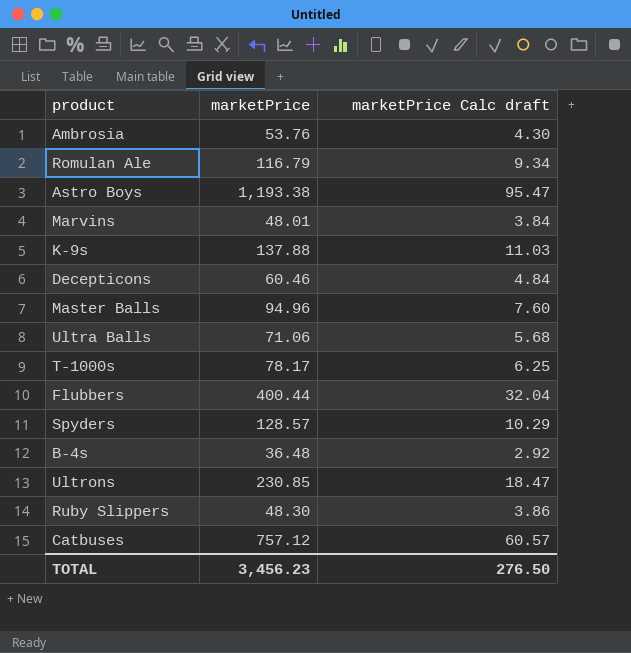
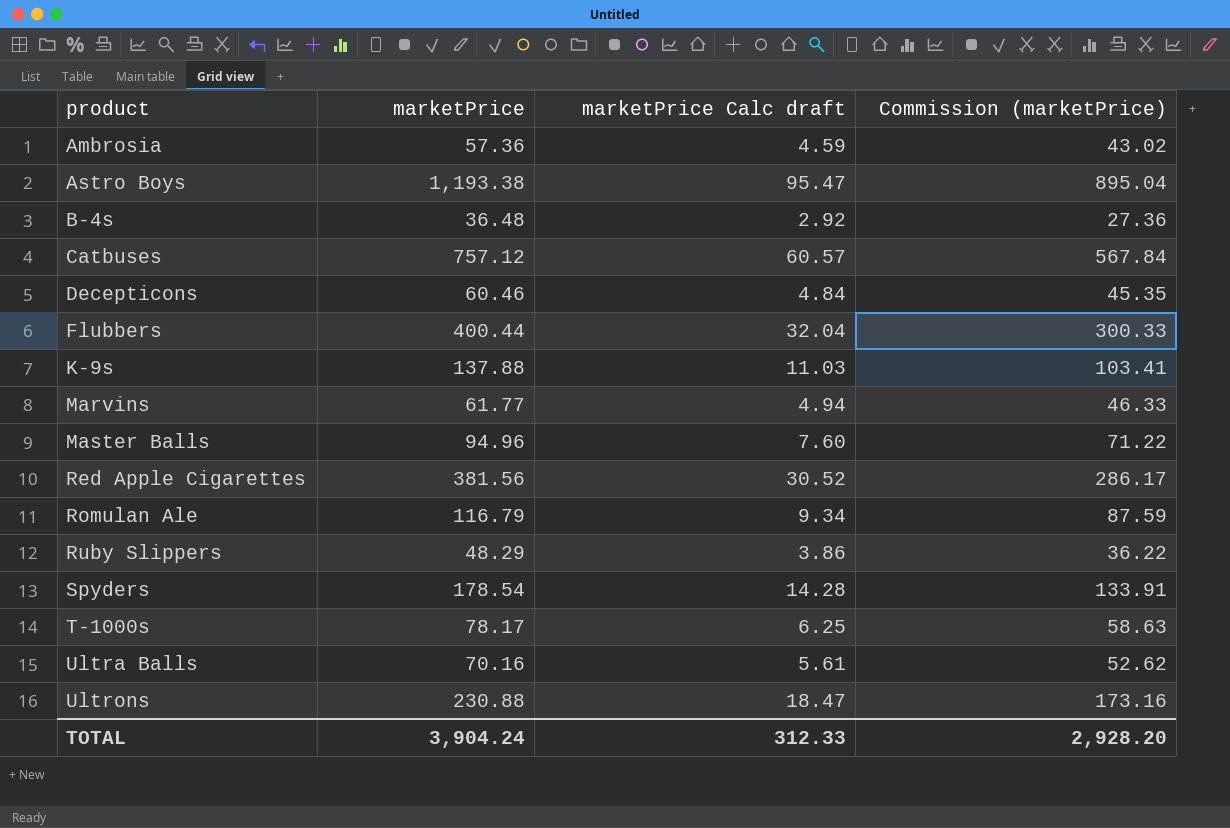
row order: none -> product ascending
column Commission (marketPrice) | formula: none -> [marketPrice] * 0.75
Ambrosia | marketPrice: 53.76 -> 57.36
Ambrosia | marketPrice Calc draft: 4.30 -> 4.59
Marvins | marketPrice: 48.01 -> 61.77
Marvins | marketPrice Calc draft: 3.84 -> 4.94
row Red Apple Cigarettes: none -> 381.56 | 30.52 | 286.17
Ruby Slippers | marketPrice: 48.30 -> 48.29
Spyders | marketPrice: 128.57 -> 178.54
Spyders | marketPrice Calc draft: 10.29 -> 14.28
Ultra Balls | marketPrice: 71.06 -> 70.16
Ultra Balls | marketPrice Calc draft: 5.68 -> 5.61
Ultrons | marketPrice: 230.85 -> 230.88
TOTAL | marketPrice: 3,456.23 -> 3,904.24
TOTAL | marketPrice Calc draft: 276.50 -> 312.33

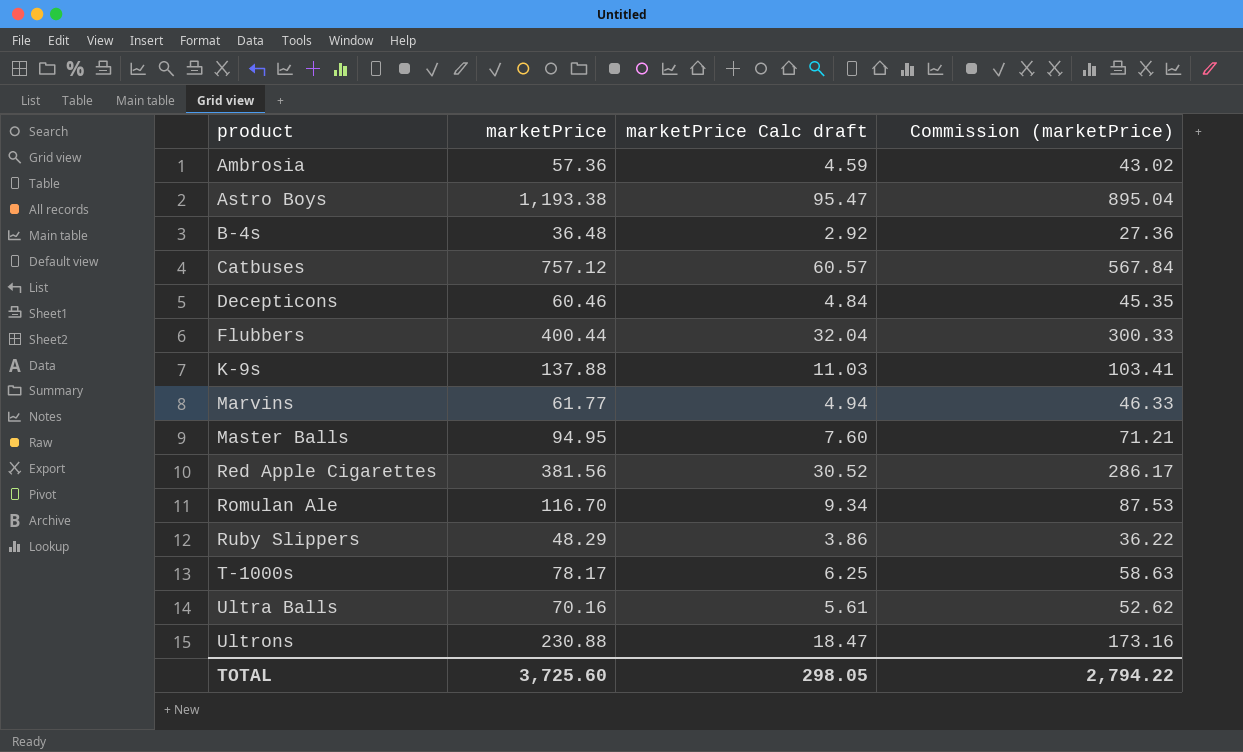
row Spyders: 178.54 | 14.28 | 133.91 -> none
Master Balls | marketPrice: 94.96 -> 94.95
Master Balls | Commission (marketPrice): 71.22 -> 71.21
Romulan Ale | marketPrice: 116.79 -> 116.70
Romulan Ale | Commission (marketPrice): 87.59 -> 87.53
TOTAL | marketPrice: 3,904.24 -> 3,725.60
TOTAL | marketPrice Calc draft: 312.33 -> 298.05
TOTAL | Commission (marketPrice): 2,928.20 -> 2,794.22

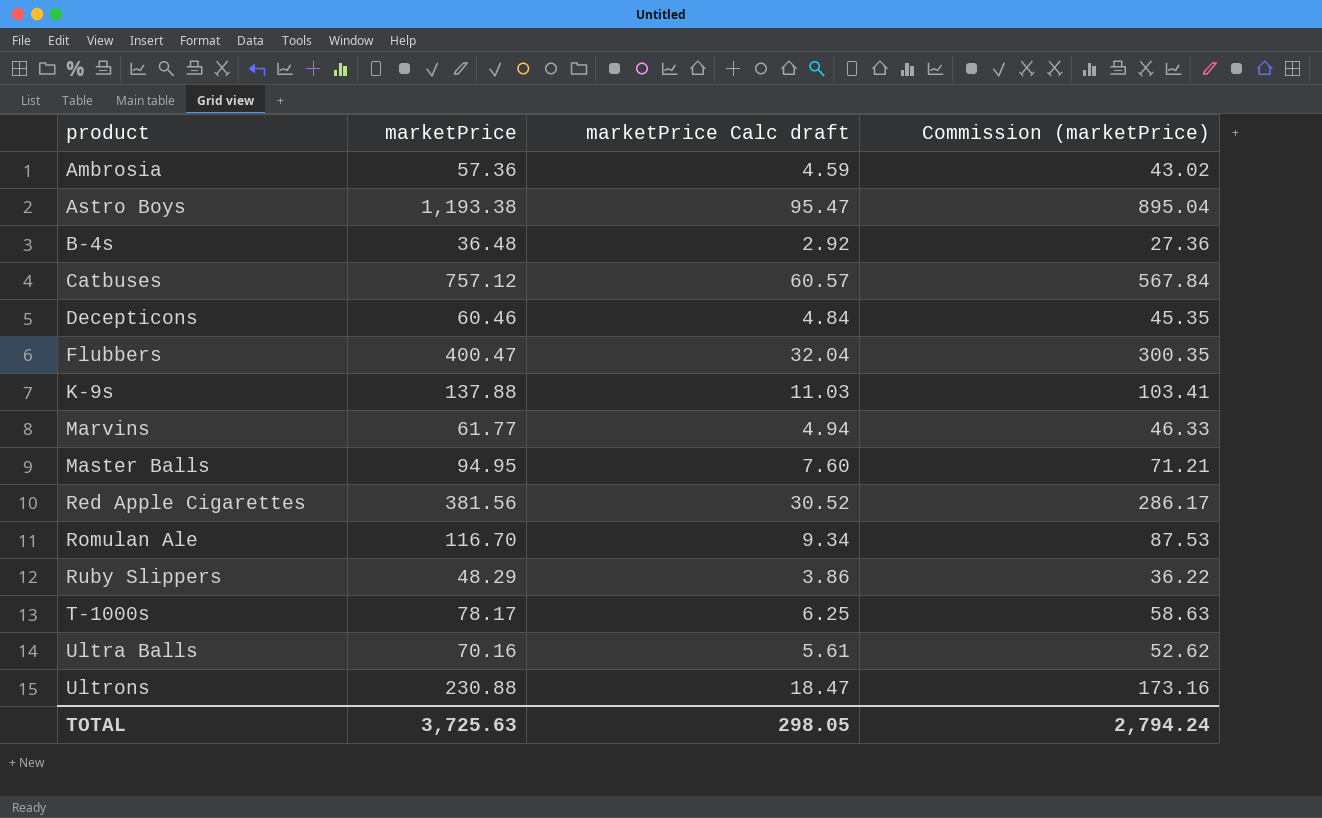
Flubbers | marketPrice: 400.44 -> 400.47
Flubbers | Commission (marketPrice): 300.33 -> 300.35
TOTAL | marketPrice: 3,725.60 -> 3,725.63
TOTAL | Commission (marketPrice): 2,794.22 -> 2,794.24

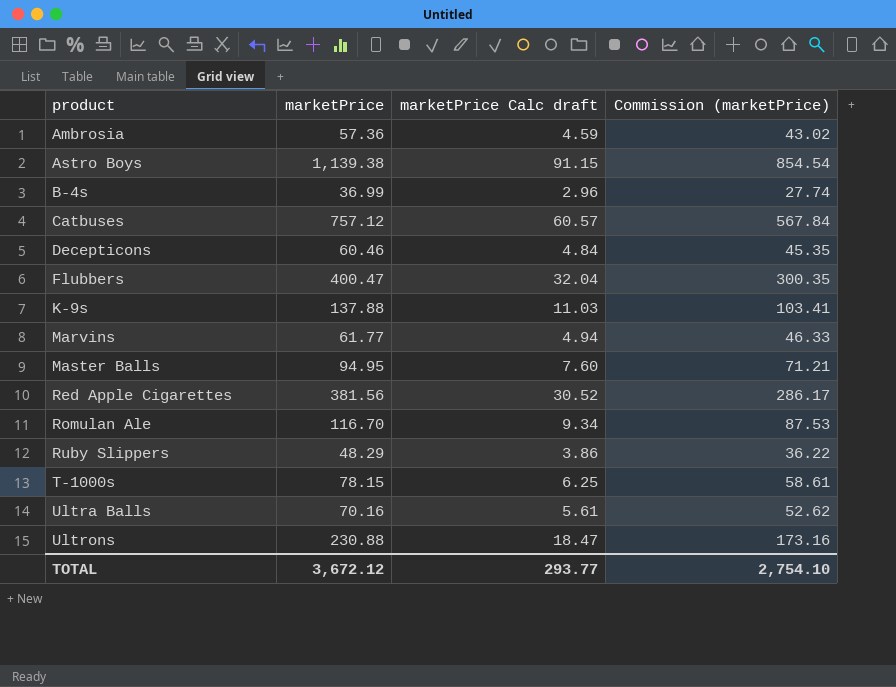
Astro Boys | marketPrice: 1,193.38 -> 1,139.38
Astro Boys | marketPrice Calc draft: 95.47 -> 91.15
Astro Boys | Commission (marketPrice): 895.04 -> 854.54
B-4s | marketPrice: 36.48 -> 36.99
B-4s | marketPrice Calc draft: 2.92 -> 2.96
B-4s | Commission (marketPrice): 27.36 -> 27.74
T-1000s | marketPrice: 78.17 -> 78.15
T-1000s | Commission (marketPrice): 58.63 -> 58.61
TOTAL | marketPrice: 3,725.63 -> 3,672.12
TOTAL | marketPrice Calc draft: 298.05 -> 293.77
TOTAL | Commission (marketPrice): 2,794.24 -> 2,754.10

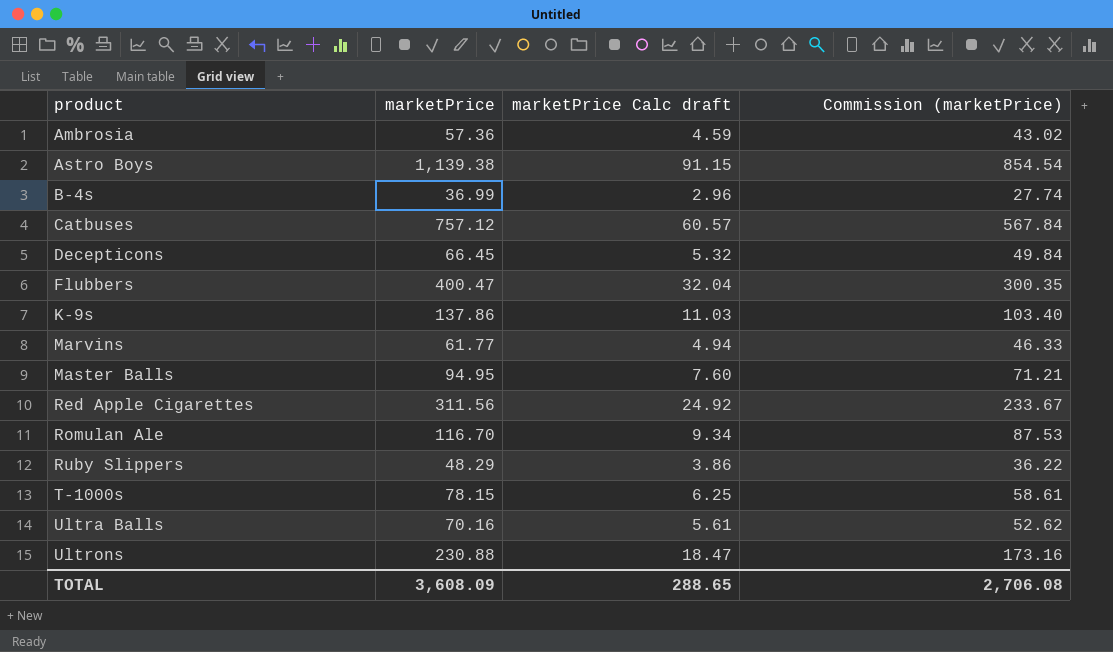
Decepticons | marketPrice: 60.46 -> 66.45
Decepticons | marketPrice Calc draft: 4.84 -> 5.32
Decepticons | Commission (marketPrice): 45.35 -> 49.84
K-9s | marketPrice: 137.88 -> 137.86
K-9s | Commission (marketPrice): 103.41 -> 103.40
Red Apple Cigarettes | marketPrice: 381.56 -> 311.56
Red Apple Cigarettes | marketPrice Calc draft: 30.52 -> 24.92
Red Apple Cigarettes | Commission (marketPrice): 286.17 -> 233.67
TOTAL | marketPrice: 3,672.12 -> 3,608.09
TOTAL | marketPrice Calc draft: 293.77 -> 288.65
TOTAL | Commission (marketPrice): 2,754.10 -> 2,706.08

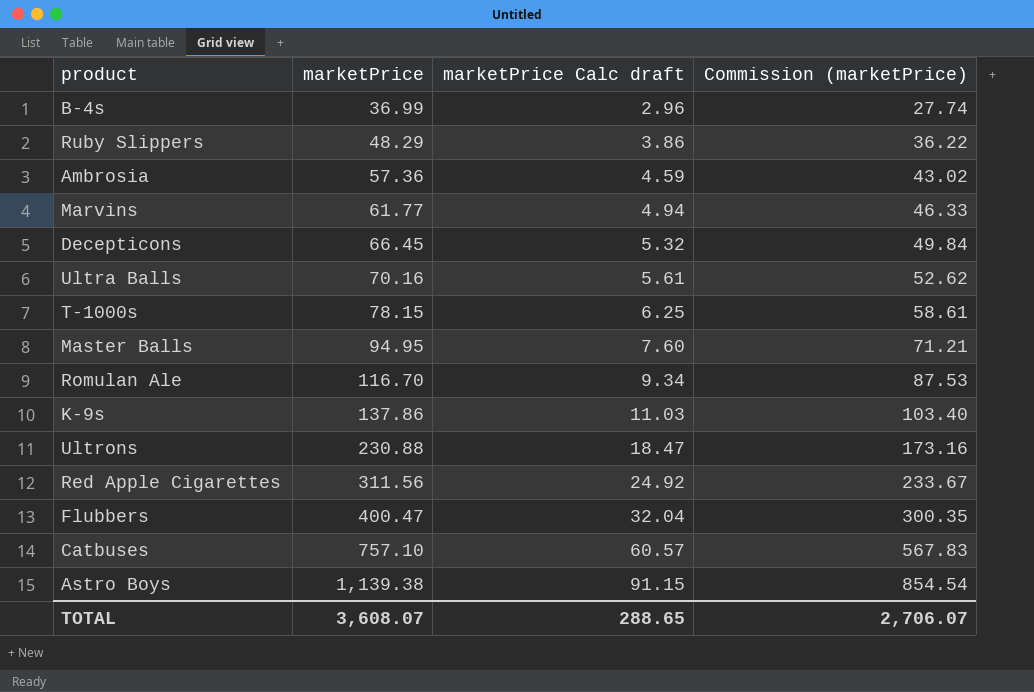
row order: product ascending -> marketPrice ascending
Catbuses | marketPrice: 757.12 -> 757.10
Catbuses | Commission (marketPrice): 567.84 -> 567.83
TOTAL | marketPrice: 3,608.09 -> 3,608.07
TOTAL | Commission (marketPrice): 2,706.08 -> 2,706.07

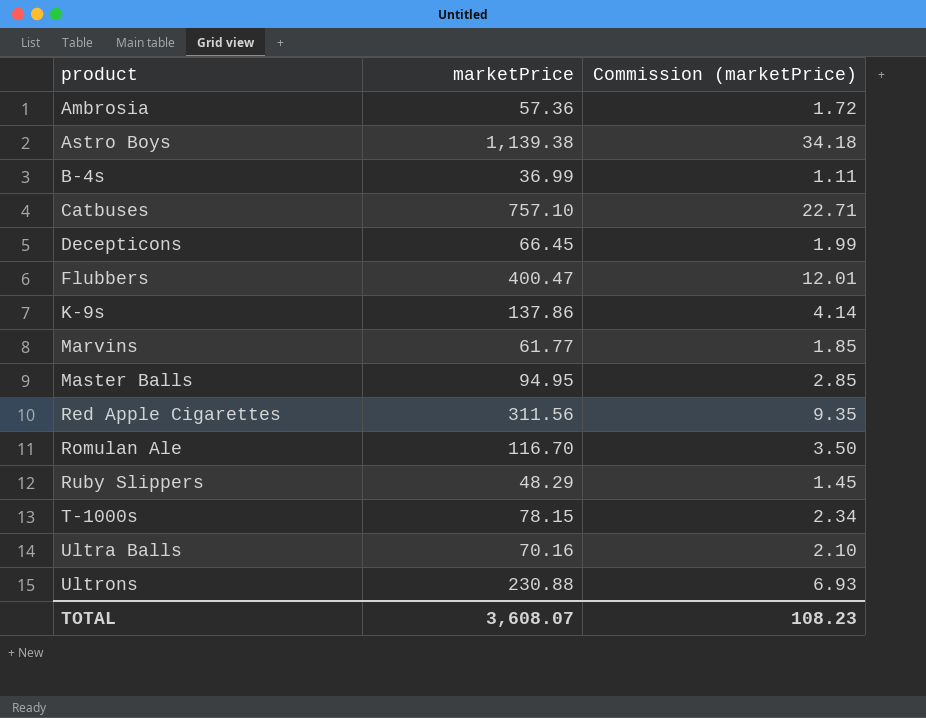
row order: marketPrice ascending -> product ascending
column marketPrice Calc draft | formula: [marketPrice] * 0.08 -> none
column Commission (marketPrice) | formula: [marketPrice] * 0.75 -> [marketPrice] * 0.03
TOTAL | Commission (marketPrice): 2,706.07 -> 108.23

